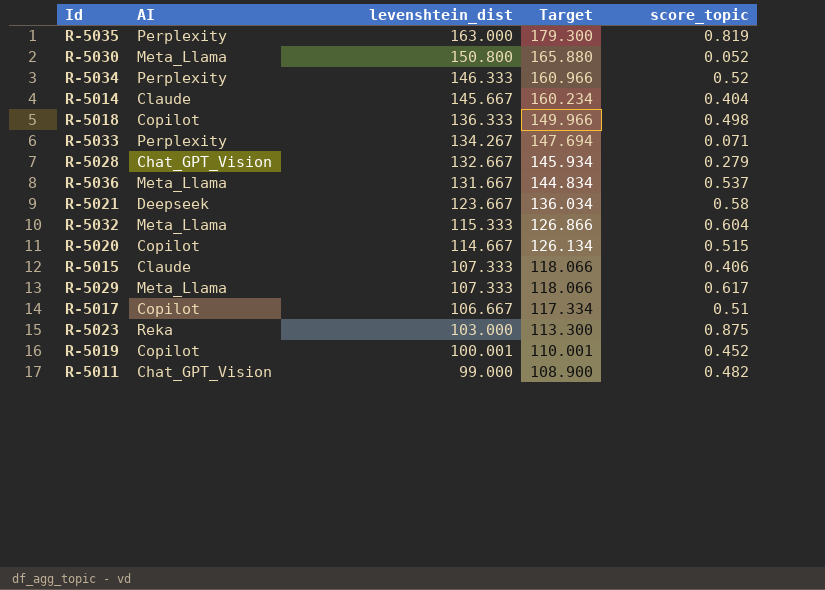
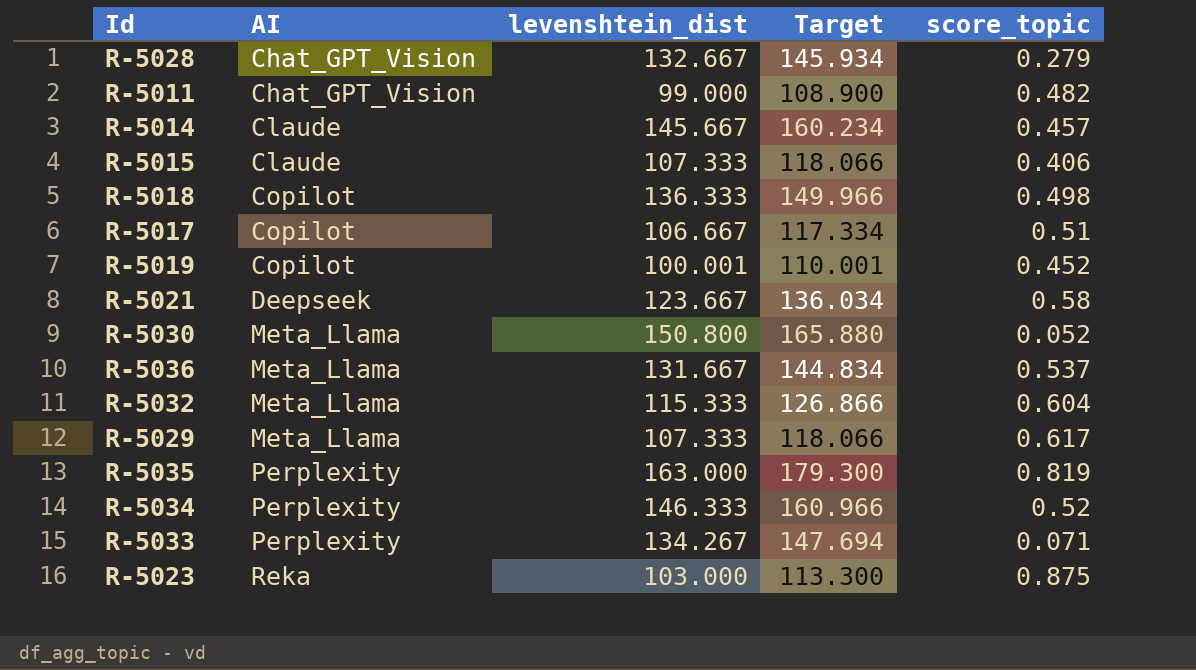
row order: levenshtein_dist descending -> AI ascending
row R-5020: Copilot | 114.667 | 126.134 | 0.515 -> none
R-5014 | score_topic: 0.404 -> 0.457

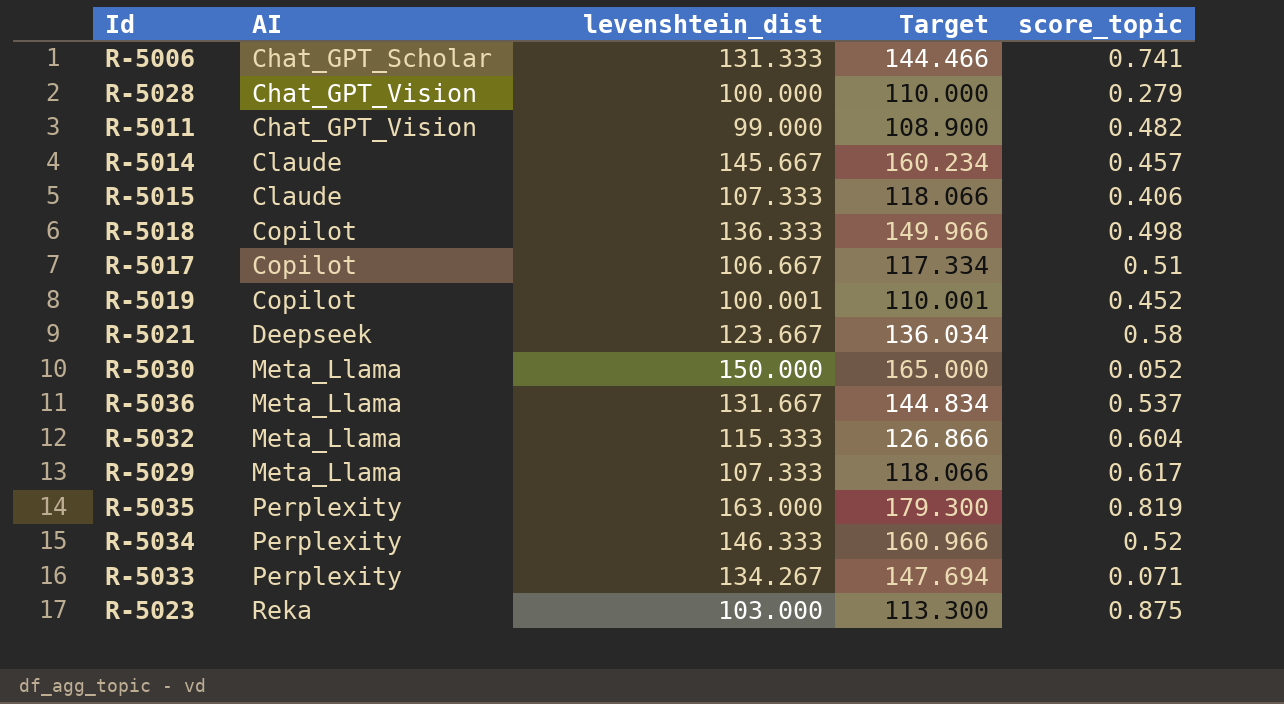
row R-5006: none -> Chat_GPT_Scholar | 131.333 | 144.466 | 0.741
R-5028 | levenshtein_dist: 132.667 -> 100.000
R-5028 | Target: 145.934 -> 110.000
R-5030 | levenshtein_dist: 150.800 -> 150.000
R-5030 | Target: 165.880 -> 165.000

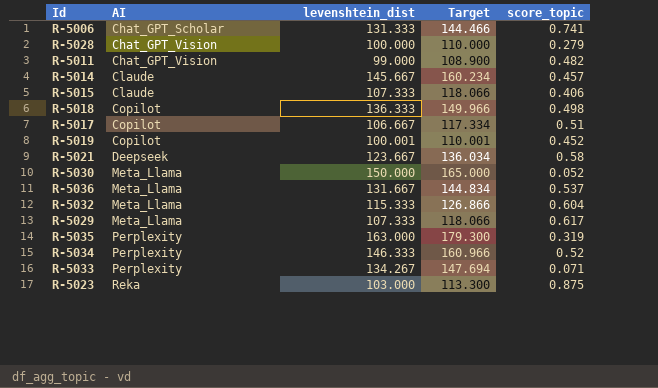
R-5035 | score_topic: 0.819 -> 0.319

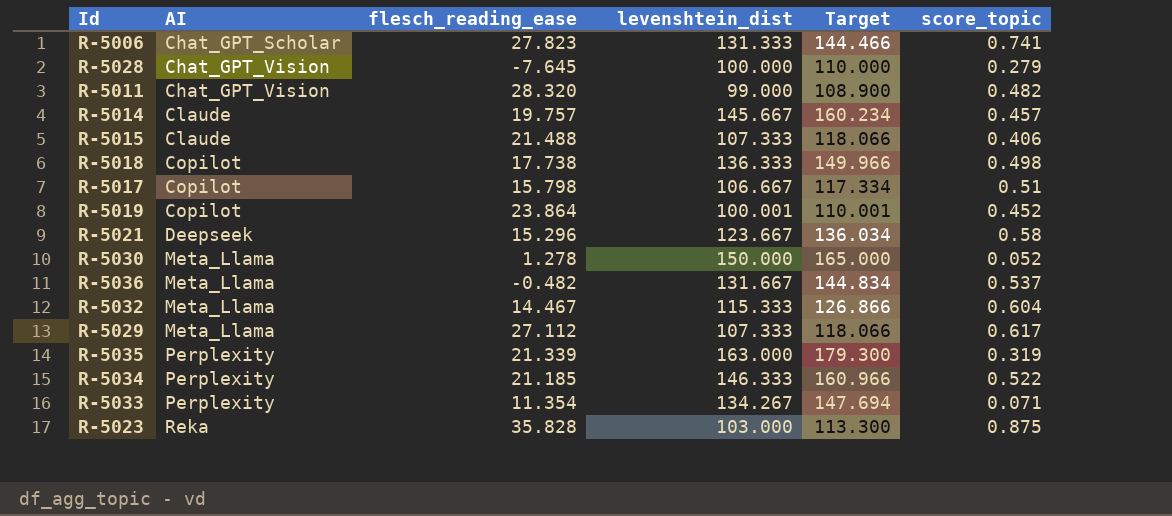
column flesch_reading_ease | position: none -> 3
R-5034 | score_topic: 0.52 -> 0.522

